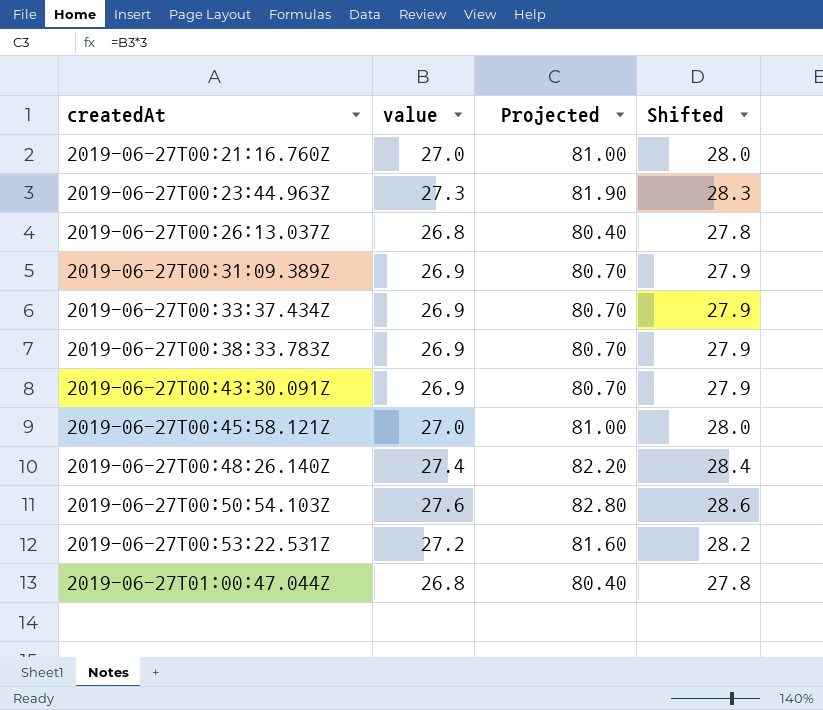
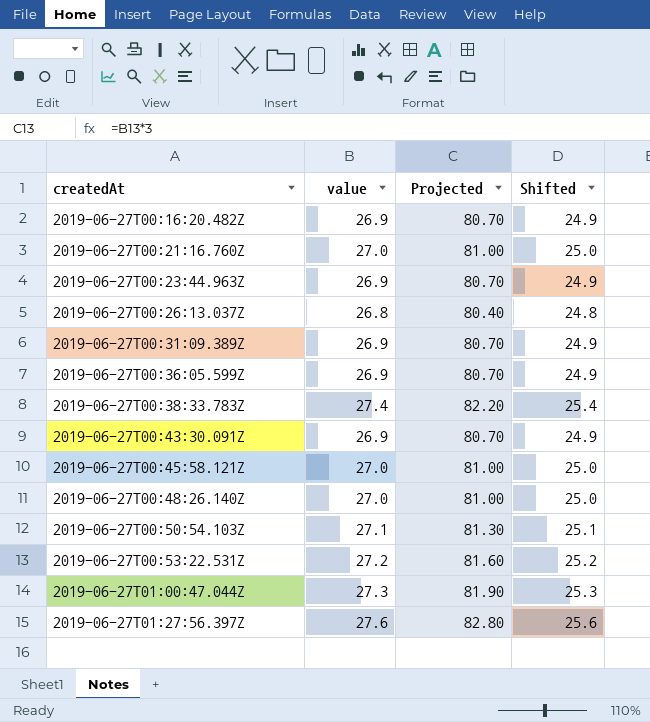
column Shifted | formula: [value] + 1 -> [value] - 2
row 2019-06-27T00:33:37.434Z: 26.9 | 80.70 | 27.9 -> none
row 2019-06-27T00:16:20.482Z: none -> 26.9 | 80.70 | 24.9
2019-06-27T00:23:44.963Z | value: 27.3 -> 26.9
2019-06-27T00:23:44.963Z | Projected: 81.90 -> 80.70
row 2019-06-27T00:36:05.599Z: none -> 26.9 | 80.70 | 24.9
2019-06-27T00:38:33.783Z | value: 26.9 -> 27.4
2019-06-27T00:38:33.783Z | Projected: 80.70 -> 82.20
2019-06-27T00:48:26.140Z | value: 27.4 -> 27.0
2019-06-27T00:48:26.140Z | Projected: 82.20 -> 81.00
2019-06-27T00:50:54.103Z | value: 27.6 -> 27.1
2019-06-27T00:50:54.103Z | Projected: 82.80 -> 81.30
2019-06-27T01:00:47.044Z | value: 26.8 -> 27.3
2019-06-27T01:00:47.044Z | Projected: 80.40 -> 81.90
row 2019-06-27T01:27:56.397Z: none -> 27.6 | 82.80 | 25.6

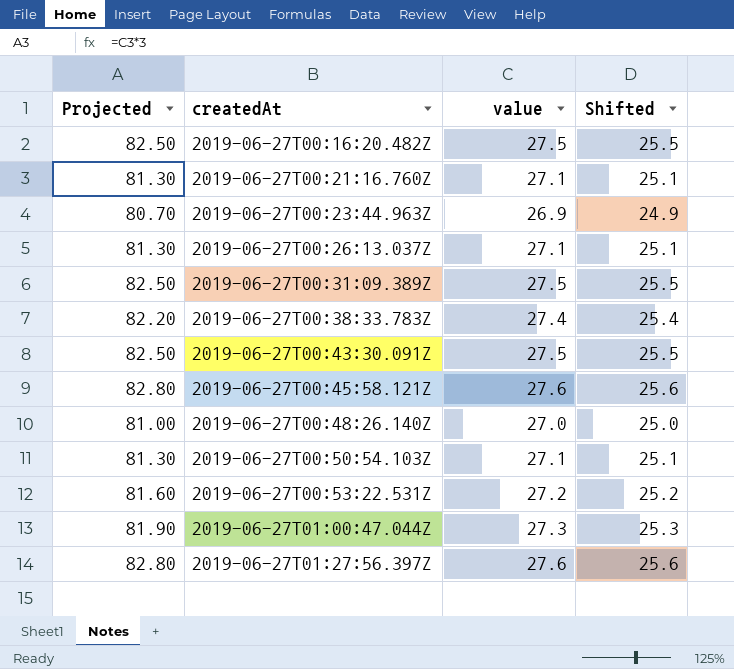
column Projected | position: 3 -> 1
row 2019-06-27T00:36:05.599Z: 26.9 | 80.70 | 24.9 -> none
2019-06-27T00:16:20.482Z | Projected: 80.70 -> 82.50
2019-06-27T00:16:20.482Z | value: 26.9 -> 27.5
2019-06-27T00:16:20.482Z | Shifted: 24.9 -> 25.5
2019-06-27T00:21:16.760Z | Projected: 81.00 -> 81.30
2019-06-27T00:21:16.760Z | value: 27.0 -> 27.1
2019-06-27T00:21:16.760Z | Shifted: 25.0 -> 25.1
2019-06-27T00:26:13.037Z | Projected: 80.40 -> 81.30
2019-06-27T00:26:13.037Z | value: 26.8 -> 27.1
2019-06-27T00:26:13.037Z | Shifted: 24.8 -> 25.1
2019-06-27T00:31:09.389Z | Projected: 80.70 -> 82.50
2019-06-27T00:31:09.389Z | value: 26.9 -> 27.5
2019-06-27T00:31:09.389Z | Shifted: 24.9 -> 25.5
2019-06-27T00:43:30.091Z | Projected: 80.70 -> 82.50
2019-06-27T00:43:30.091Z | value: 26.9 -> 27.5
2019-06-27T00:43:30.091Z | Shifted: 24.9 -> 25.5
2019-06-27T00:45:58.121Z | Projected: 81.00 -> 82.80
2019-06-27T00:45:58.121Z | value: 27.0 -> 27.6
2019-06-27T00:45:58.121Z | Shifted: 25.0 -> 25.6

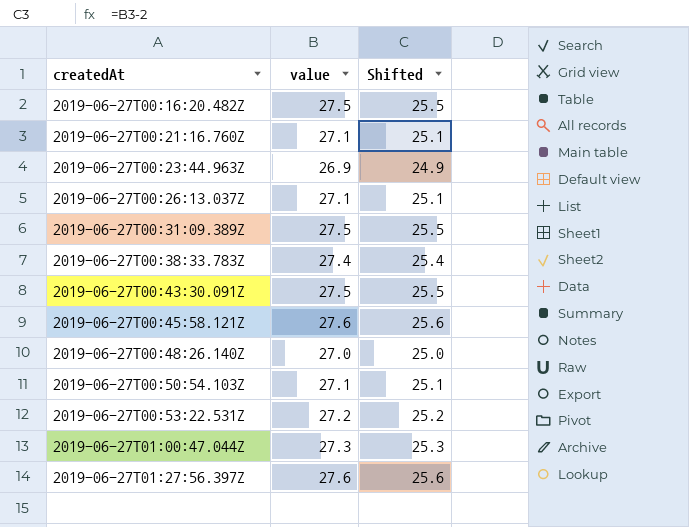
column Projected | formula: [value] * 3 -> none

